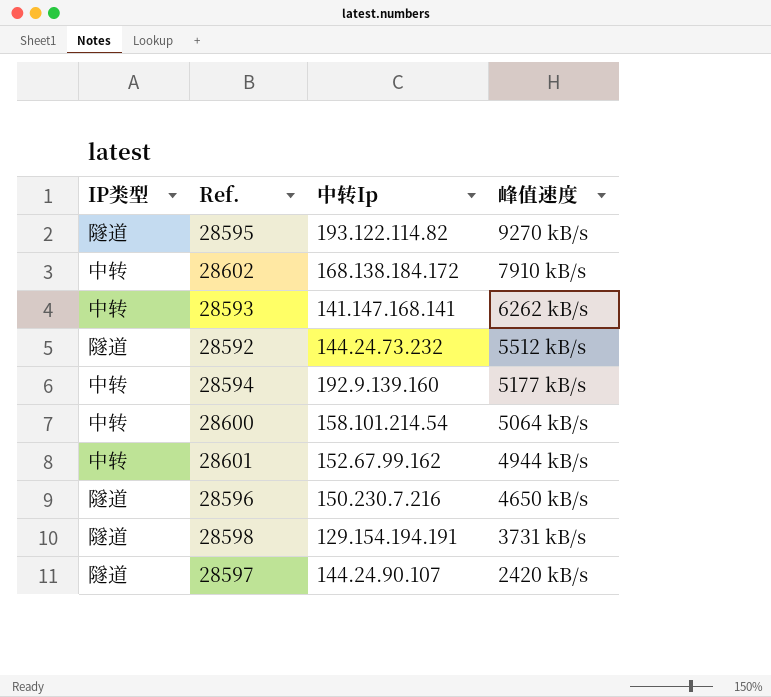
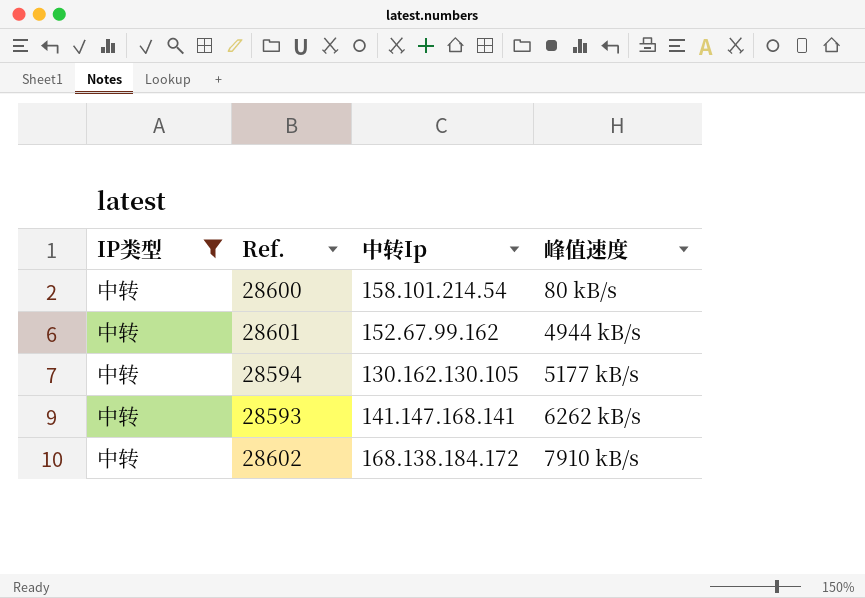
filter: none -> IP类型 = 中转
row order: 峰值速度 descending -> 峰值速度 ascending
28600 | 峰值速度: 5064 kB/s -> 80 kB/s
28594 | 中转Ip: 192.9.139.160 -> 130.162.130.105

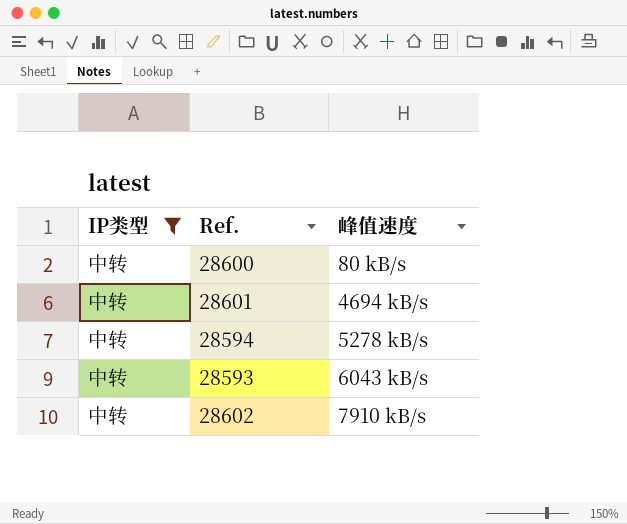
column 中转Ip | position: 3 -> none
28601 | 峰值速度: 4944 kB/s -> 4694 kB/s
28594 | 峰值速度: 5177 kB/s -> 5278 kB/s
28593 | 峰值速度: 6262 kB/s -> 6043 kB/s

